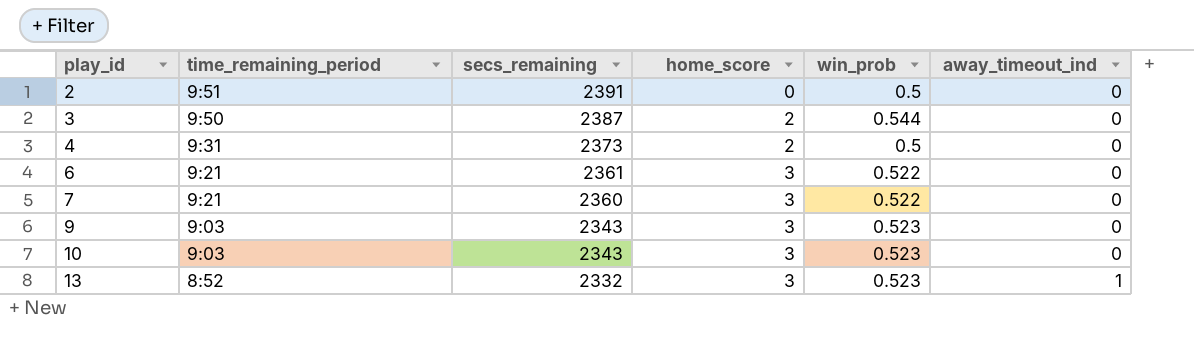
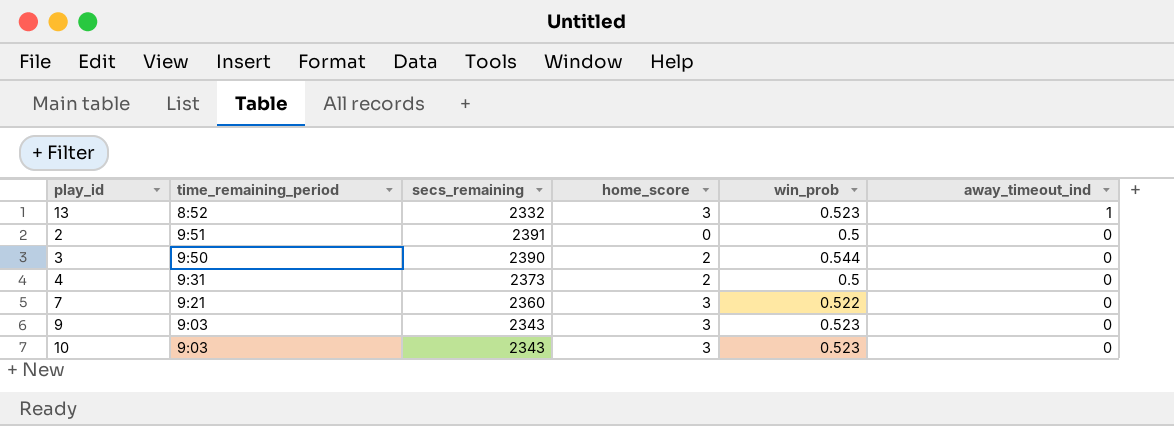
row order: play_id ascending -> away_timeout_ind descending
row 6: 9:21 | 2361 | 3 | 0.522 | 0 -> none
3 | secs_remaining: 2387 -> 2390

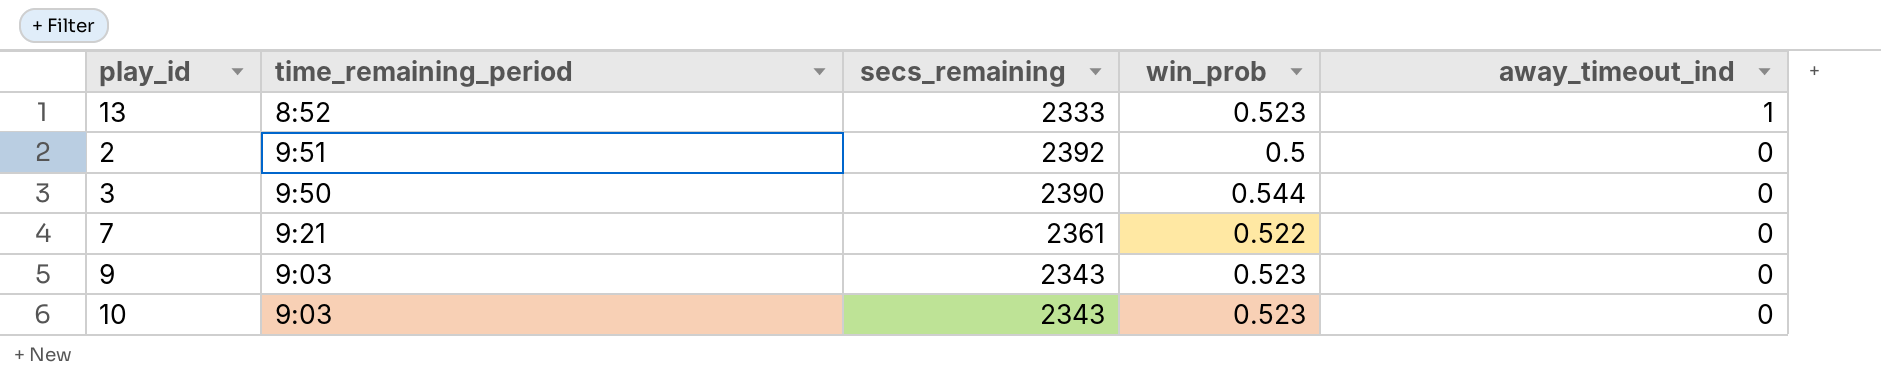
column home_score | position: 4 -> none
row 4: 9:31 | 2373 | 2 | 0.5 | 0 -> none
13 | secs_remaining: 2332 -> 2333
2 | secs_remaining: 2391 -> 2392
7 | secs_remaining: 2360 -> 2361

